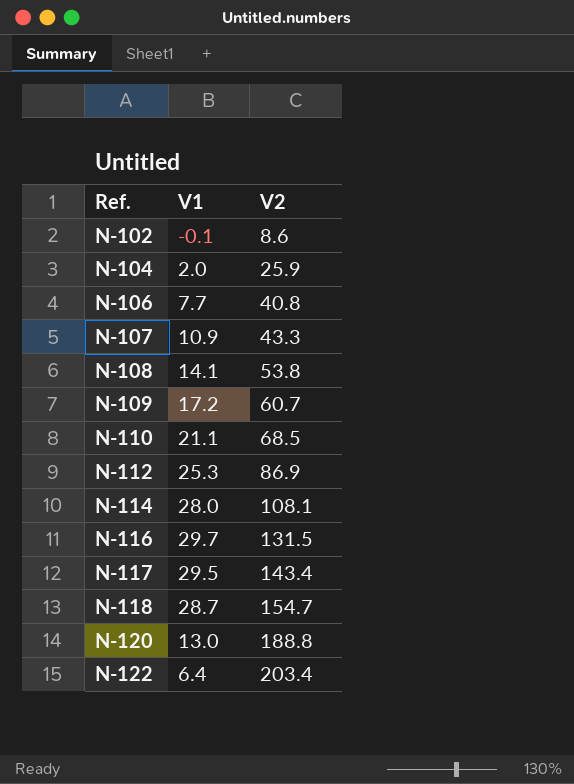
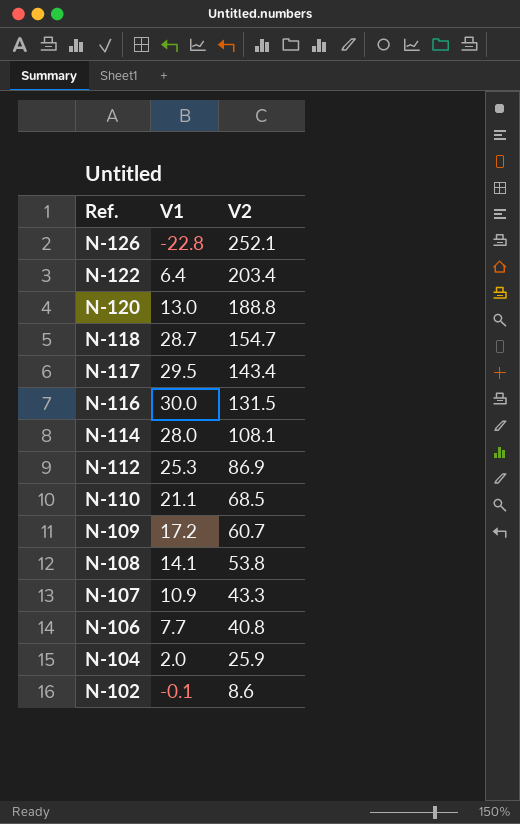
row order: Ref. ascending -> Ref. descending
row N-126: none -> -22.8 | 252.1
N-116 | V1: 29.7 -> 30.0

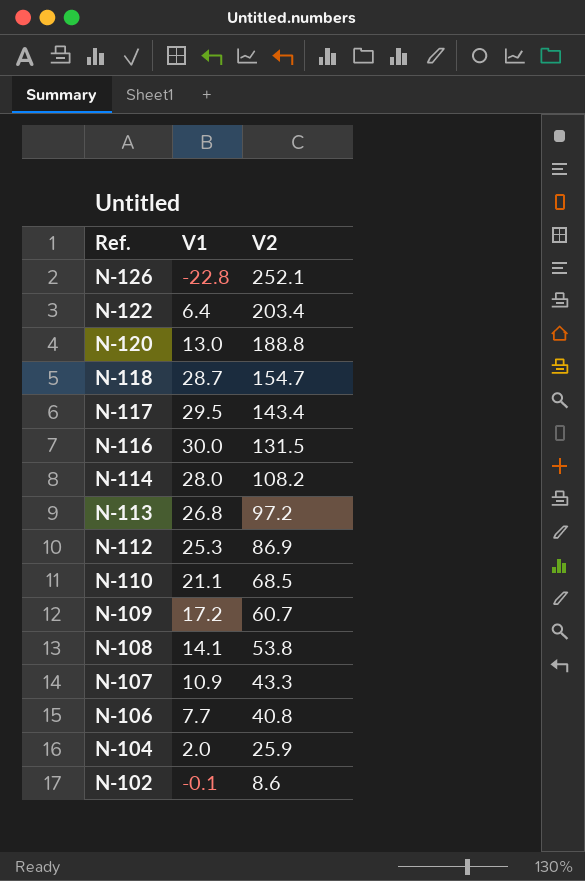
N-114 | V2: 108.1 -> 108.2
row N-113: none -> 26.8 | 97.2

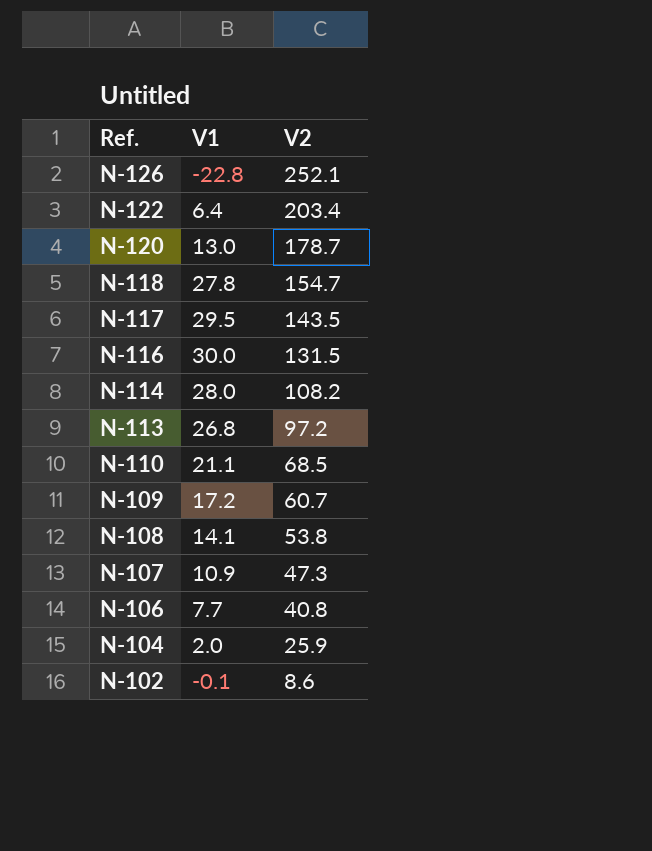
row N-112: 25.3 | 86.9 -> none
N-120 | V2: 188.8 -> 178.7
N-118 | V1: 28.7 -> 27.8
N-117 | V2: 143.4 -> 143.5
N-107 | V2: 43.3 -> 47.3

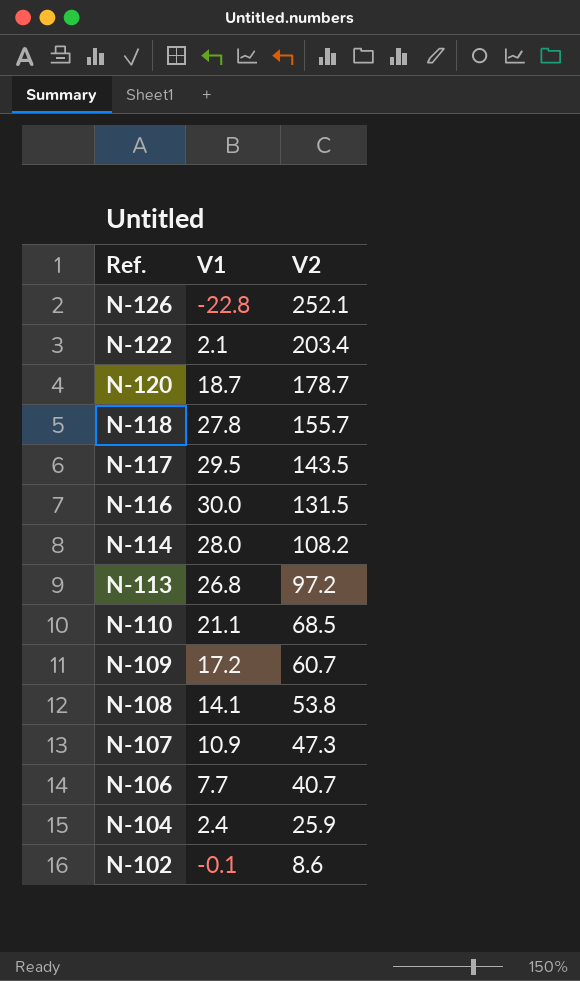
N-122 | V1: 6.4 -> 2.1
N-120 | V1: 13.0 -> 18.7
N-118 | V2: 154.7 -> 155.7
N-106 | V2: 40.8 -> 40.7
N-104 | V1: 2.0 -> 2.4

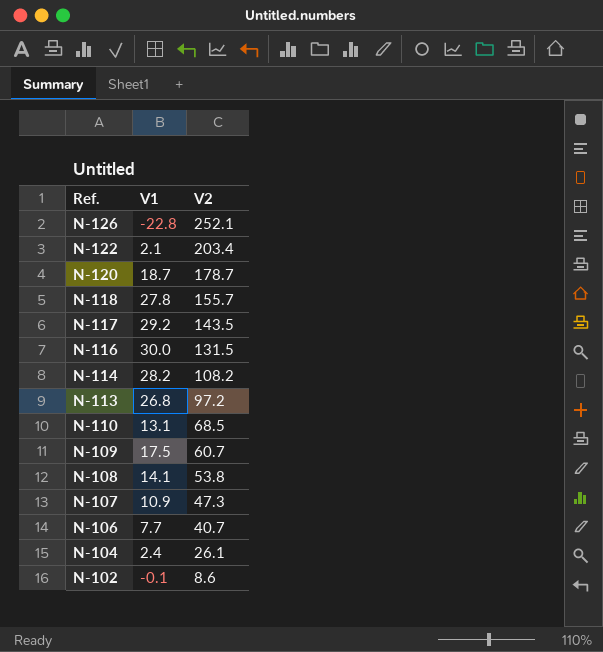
N-117 | V1: 29.5 -> 29.2
N-114 | V1: 28.0 -> 28.2
N-110 | V1: 21.1 -> 13.1
N-109 | V1: 17.2 -> 17.5
N-104 | V2: 25.9 -> 26.1

